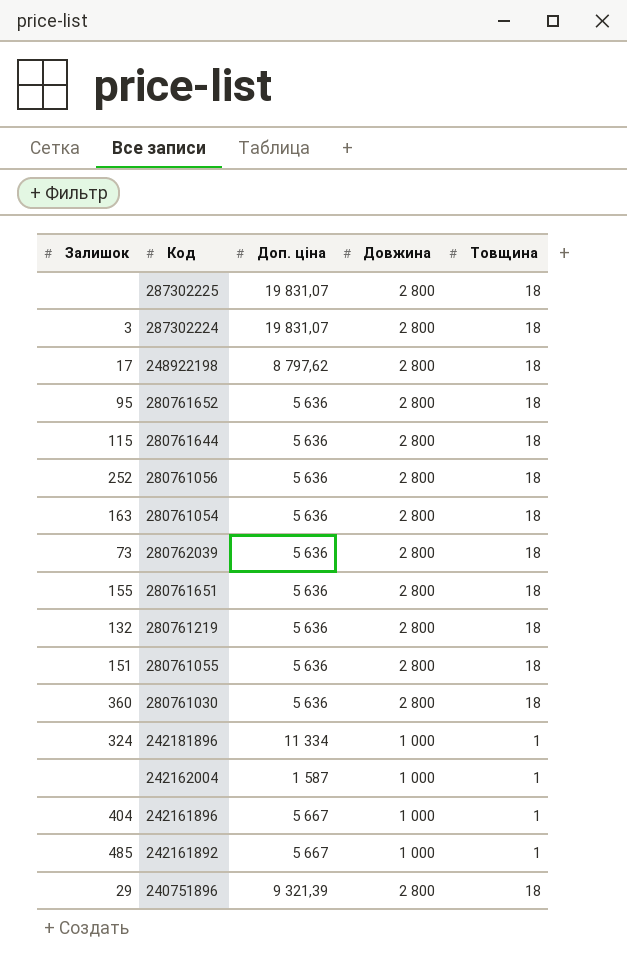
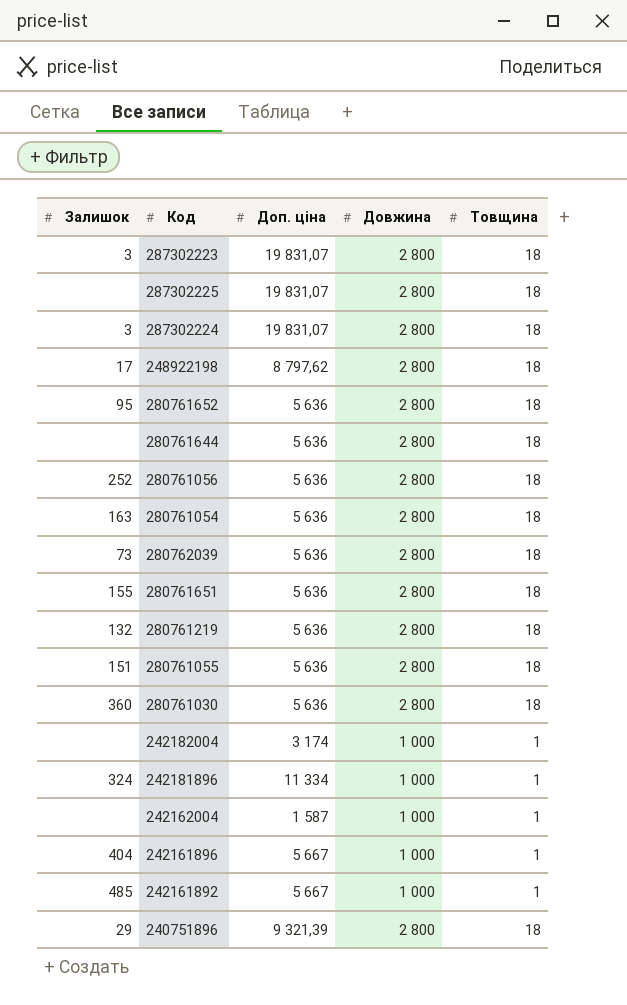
row 287302223: none -> 3 | 19 831,07 | 2 800 | 18
280761644 | Залишок: 115 -> none
row 242182004: none -> none | 3 174 | 1 000 | 1

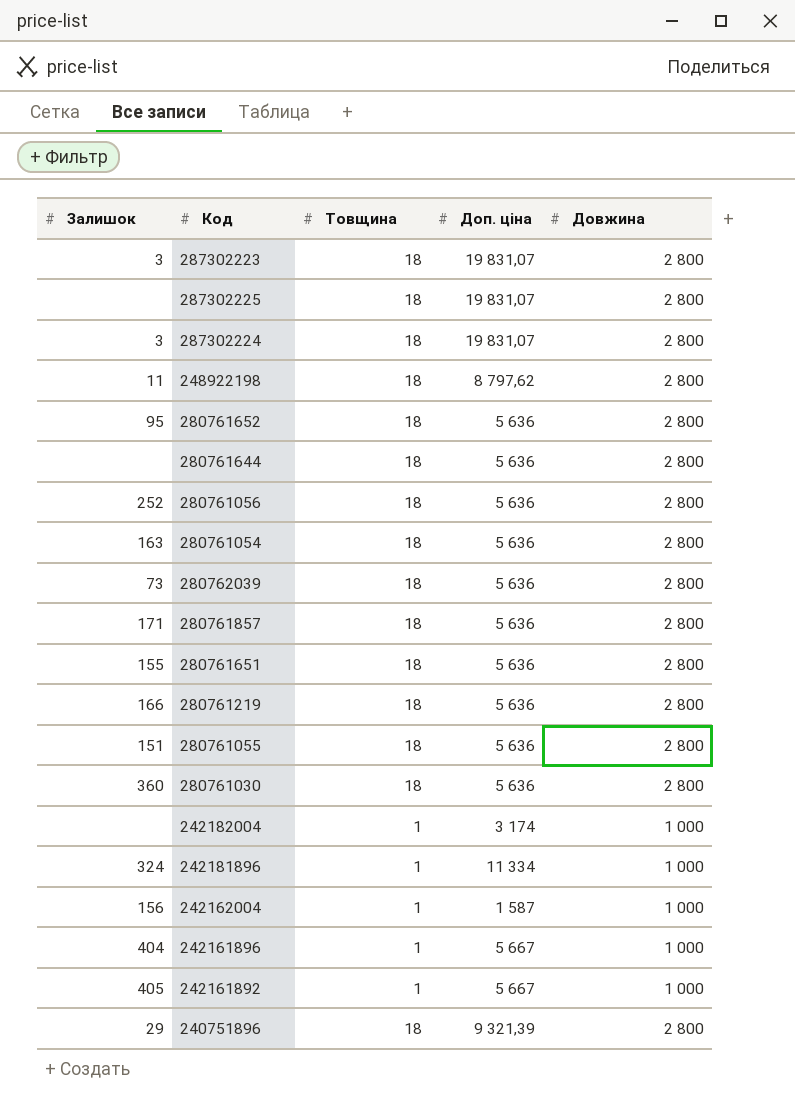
column Товщина | position: 5 -> 3
248922198 | Залишок: 17 -> 11
row 280761857: none -> 171 | 18 | 5 636 | 2 800
280761219 | Залишок: 132 -> 166
242162004 | Залишок: none -> 156
242161892 | Залишок: 485 -> 405

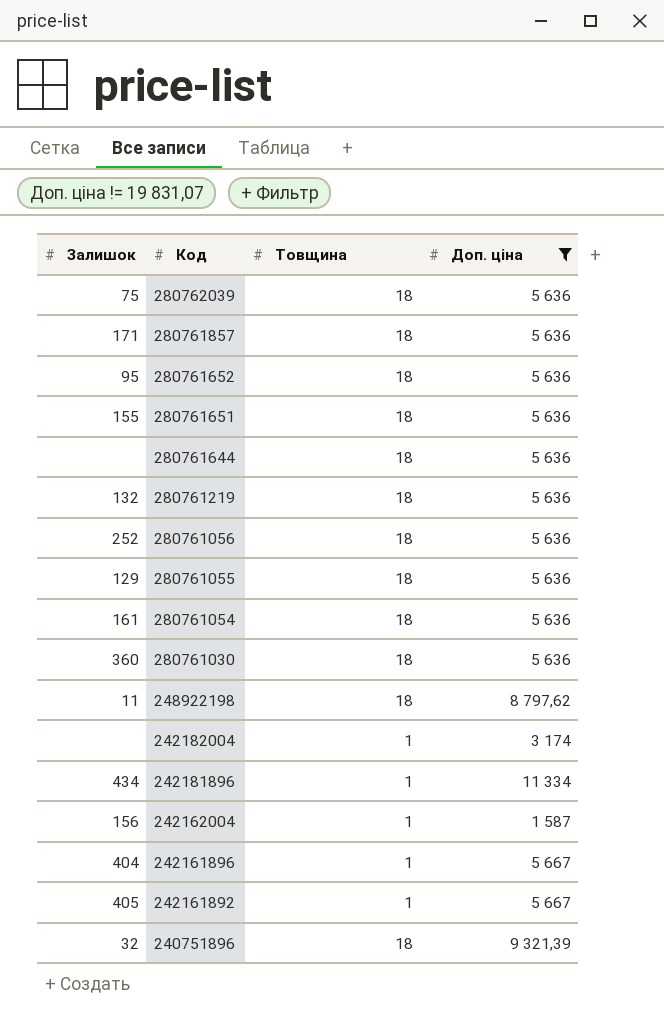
filter: none -> Доп. ціна != 19 831,07
row order: none -> Код descending
column Довжина | position: 5 -> none
280762039 | Залишок: 73 -> 75
280761219 | Залишок: 166 -> 132
280761055 | Залишок: 151 -> 129
280761054 | Залишок: 163 -> 161
242181896 | Залишок: 324 -> 434
240751896 | Залишок: 29 -> 32

